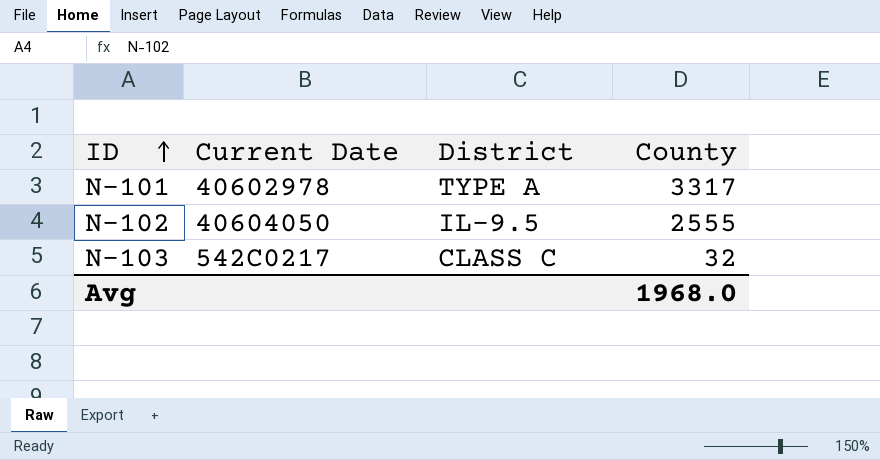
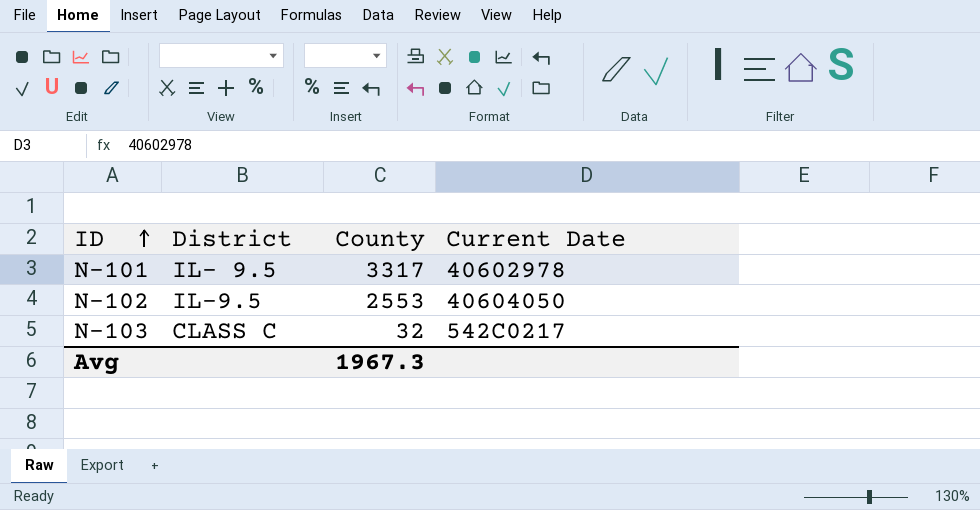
column Current Date | position: 2 -> 4
N-101 | District: TYPE A -> IL- 9.5
N-102 | County: 2555 -> 2553
Avg | County: 1968.0 -> 1967.3

